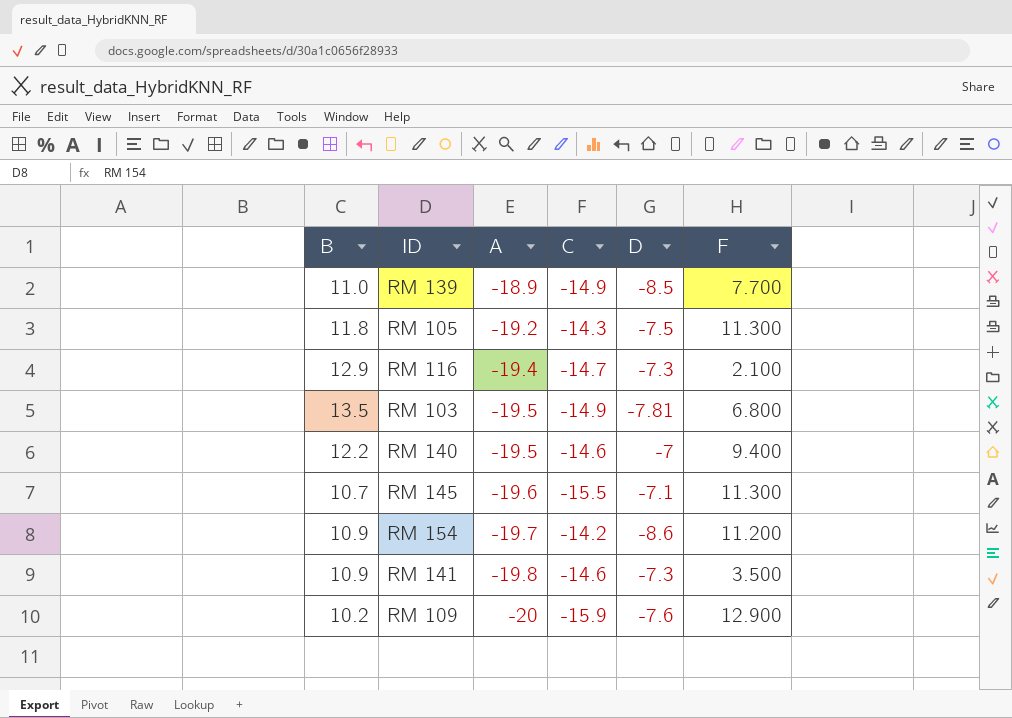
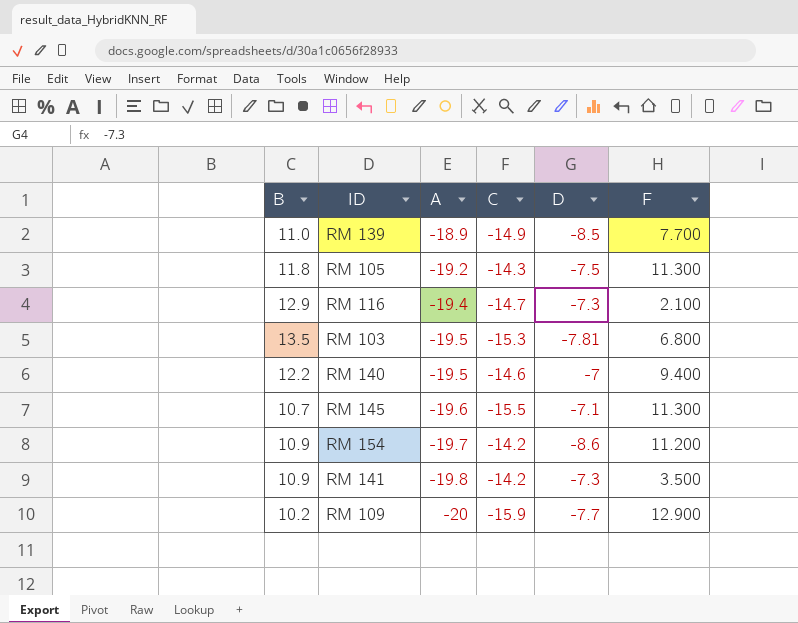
RM 103 | C: -14.9 -> -15.3
RM 141 | C: -14.6 -> -14.2
RM 109 | D: -7.6 -> -7.7

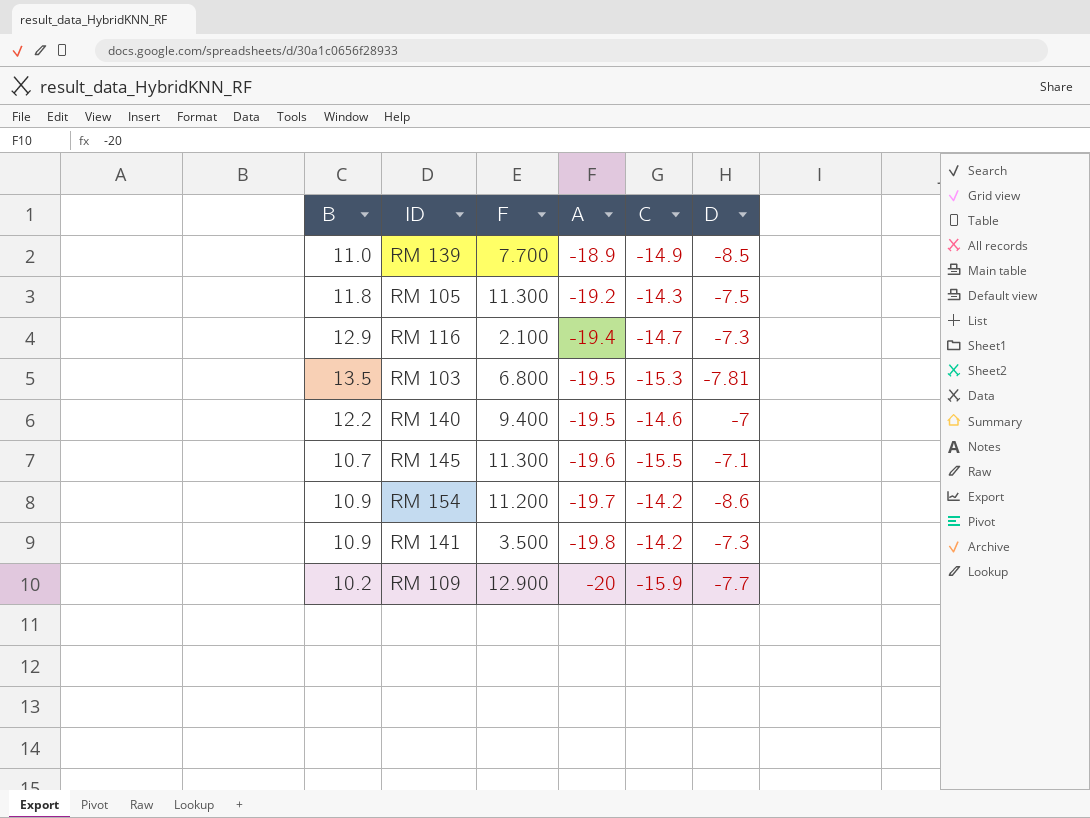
column F | position: 6 -> 3

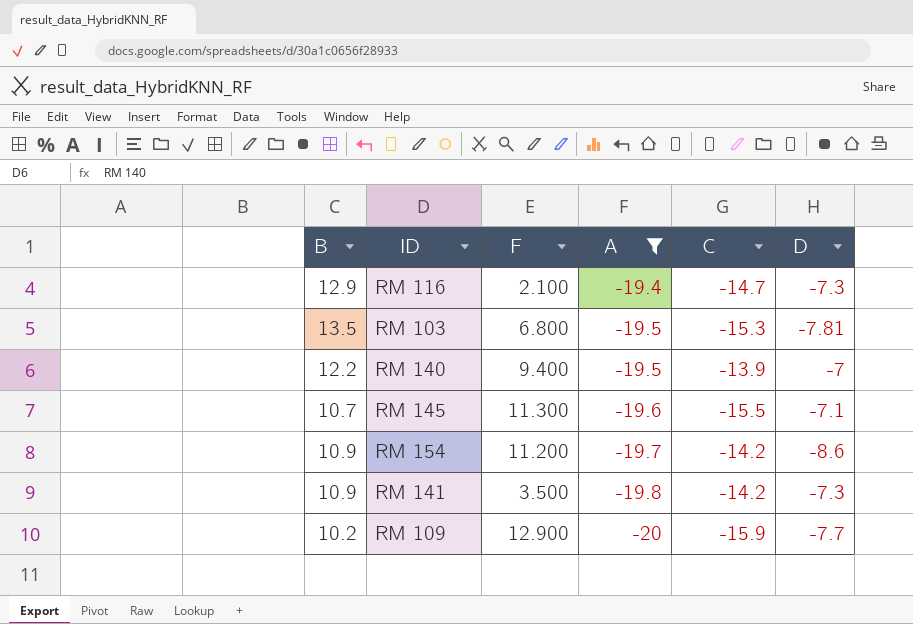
filter: none -> A <= -19.4
RM 140 | C: -14.6 -> -13.9

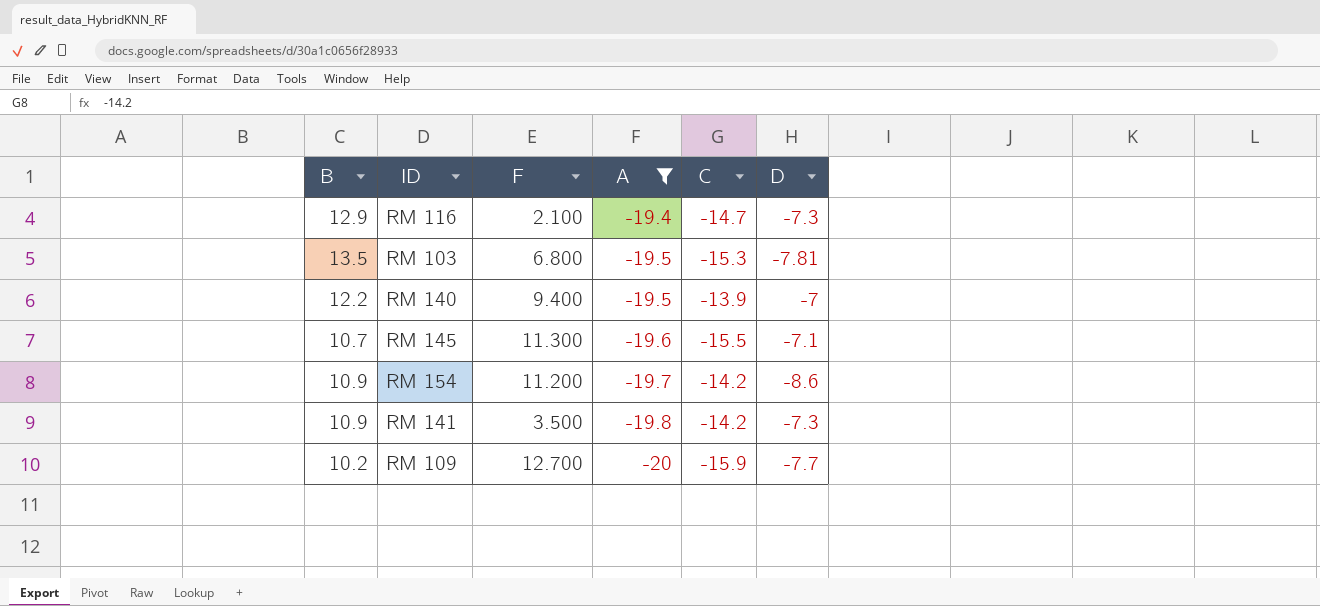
RM 109 | F: 12.900 -> 12.700

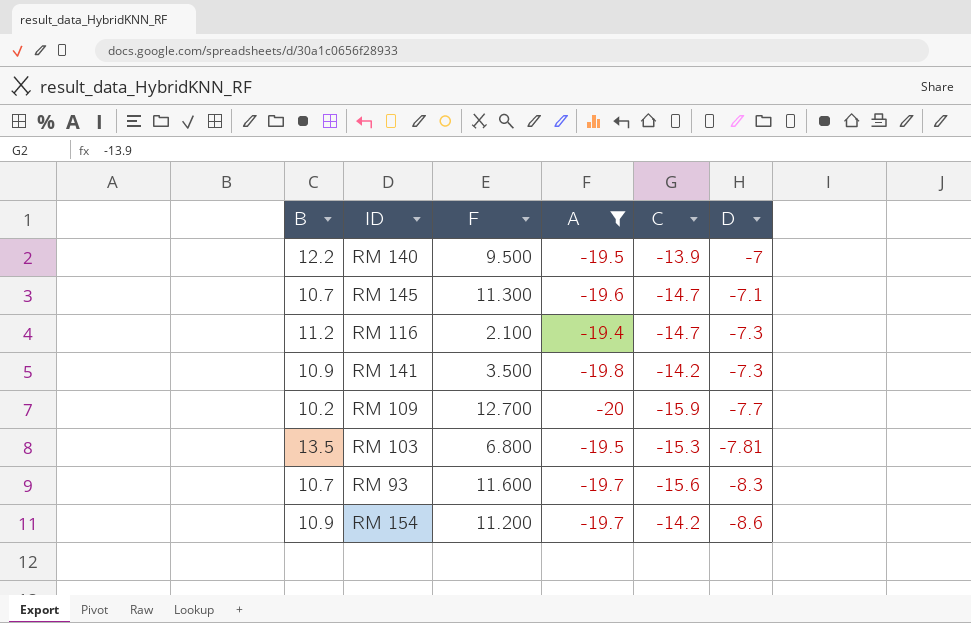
row order: A descending -> D descending
RM 140 | F: 9.400 -> 9.500
RM 145 | C: -15.5 -> -14.7
RM 116 | B: 12.9 -> 11.2
row RM 93: none -> 10.7 | 11.600 | -19.7 | -15.6 | -8.3

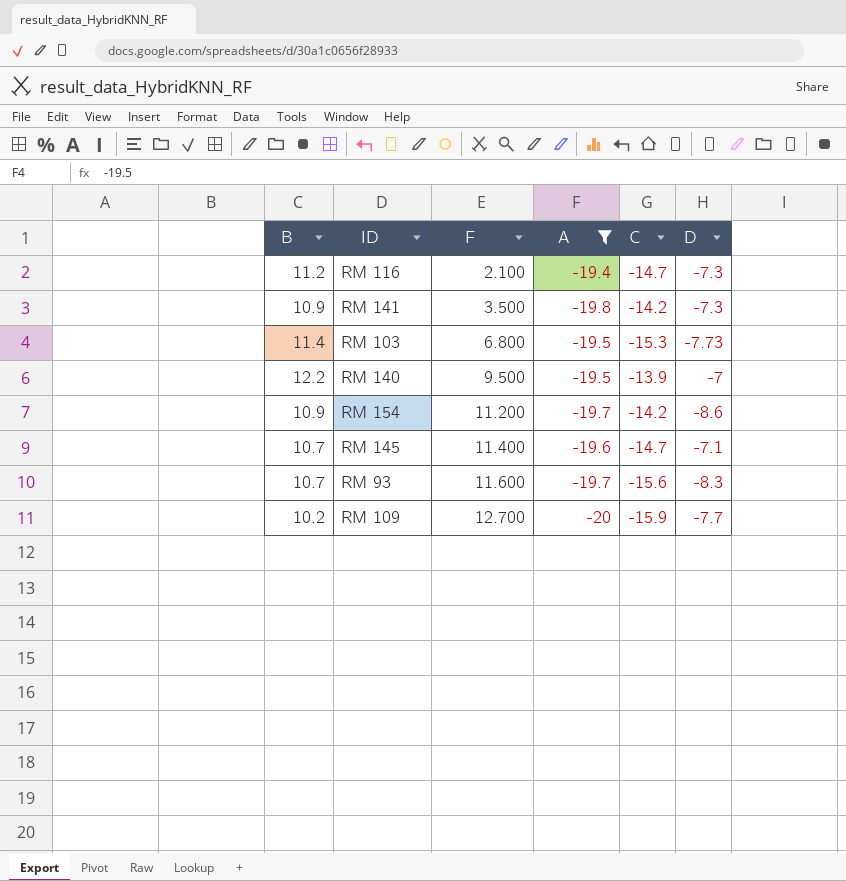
row order: D descending -> F ascending
RM 103 | B: 13.5 -> 11.4
RM 103 | D: -7.81 -> -7.73
RM 145 | F: 11.300 -> 11.400

